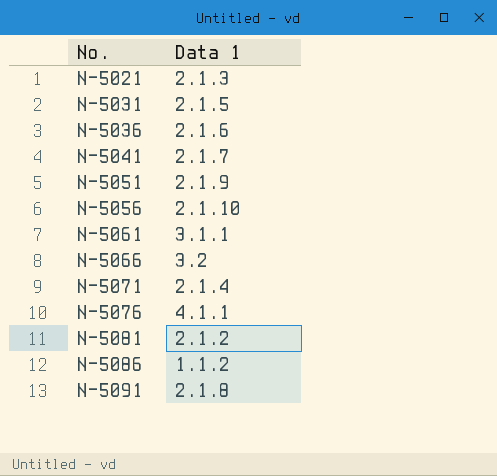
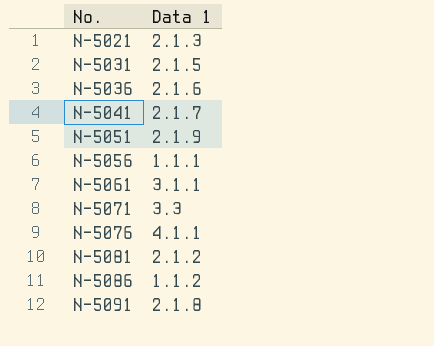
row N-5066: 3.2 -> none
N-5056 | Data 1: 2.1.10 -> 1.1.1
N-5071 | Data 1: 2.1.4 -> 3.3

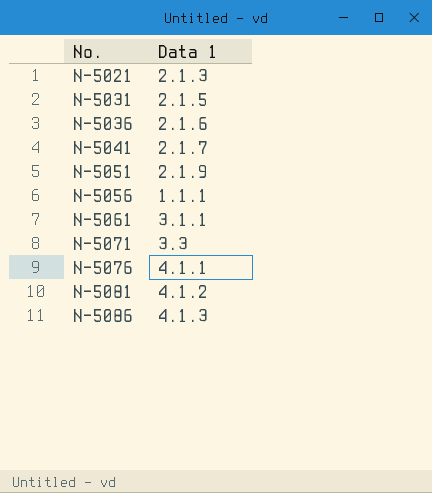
row N-5091: 2.1.8 -> none
N-5081 | Data 1: 2.1.2 -> 4.1.2
N-5086 | Data 1: 1.1.2 -> 4.1.3

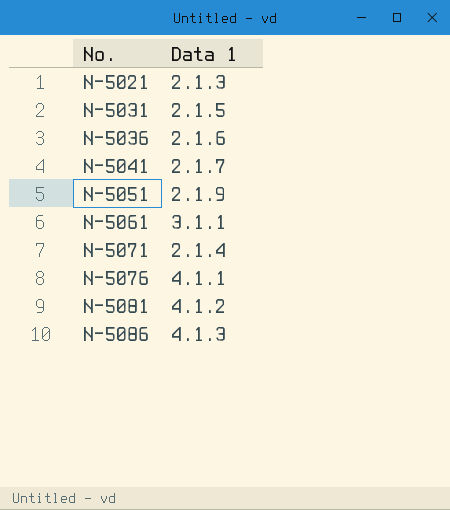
row N-5056: 1.1.1 -> none
N-5071 | Data 1: 3.3 -> 2.1.4

